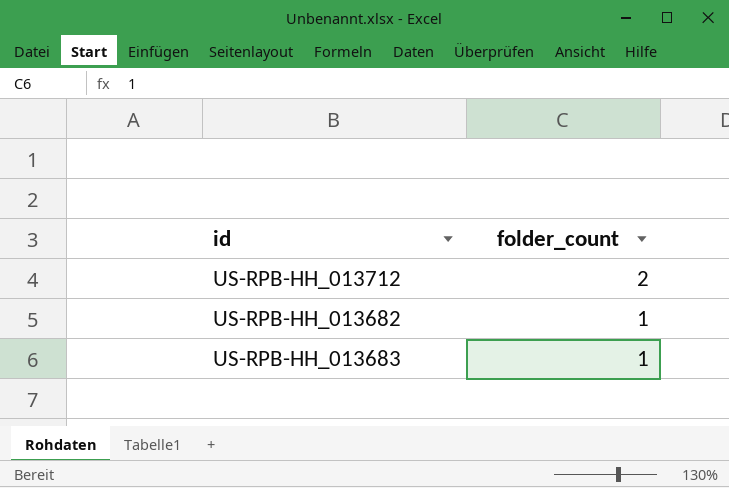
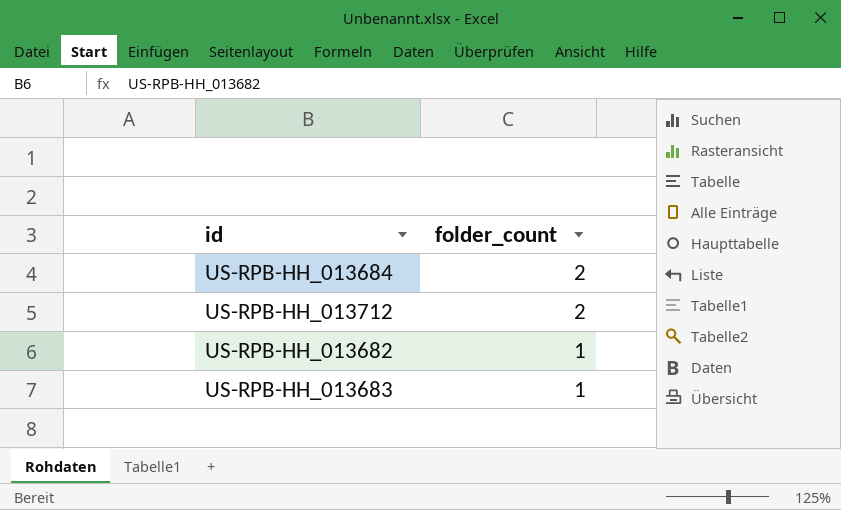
row US-RPB-HH_013684: none -> 2

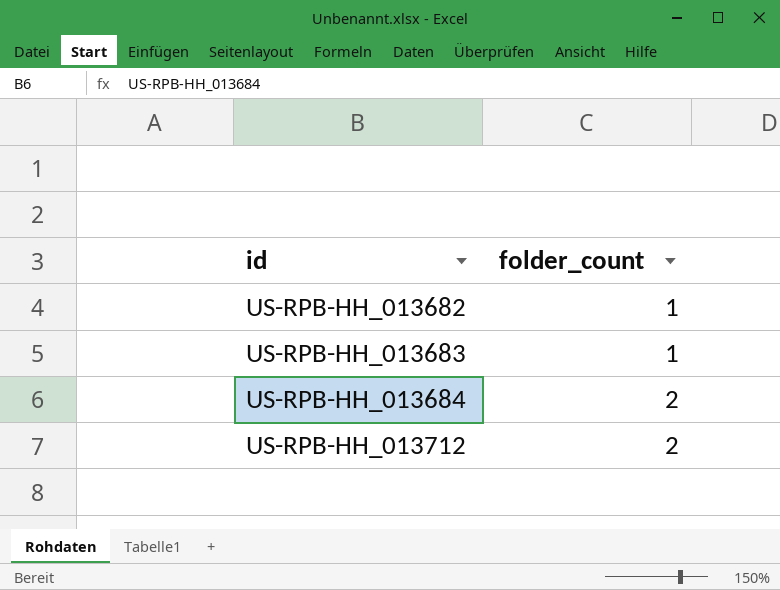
row order: folder_count descending -> id ascending

